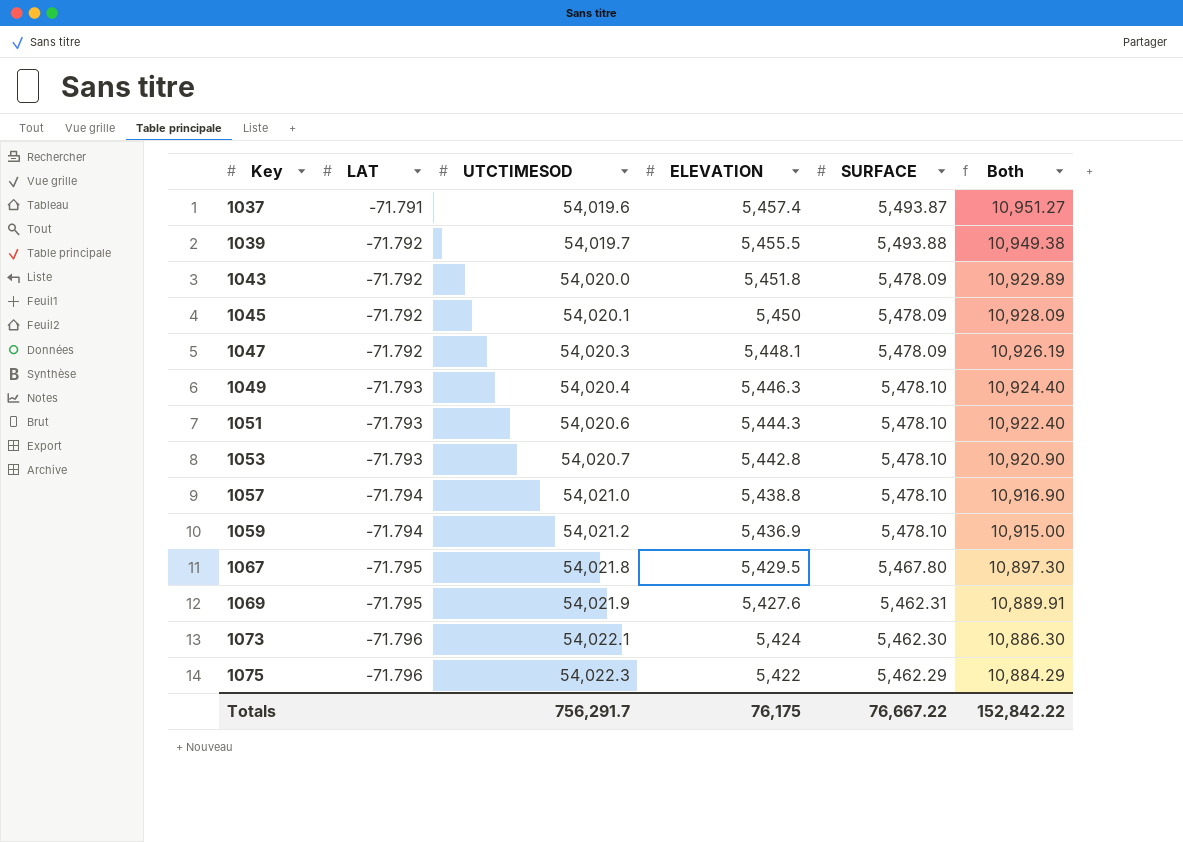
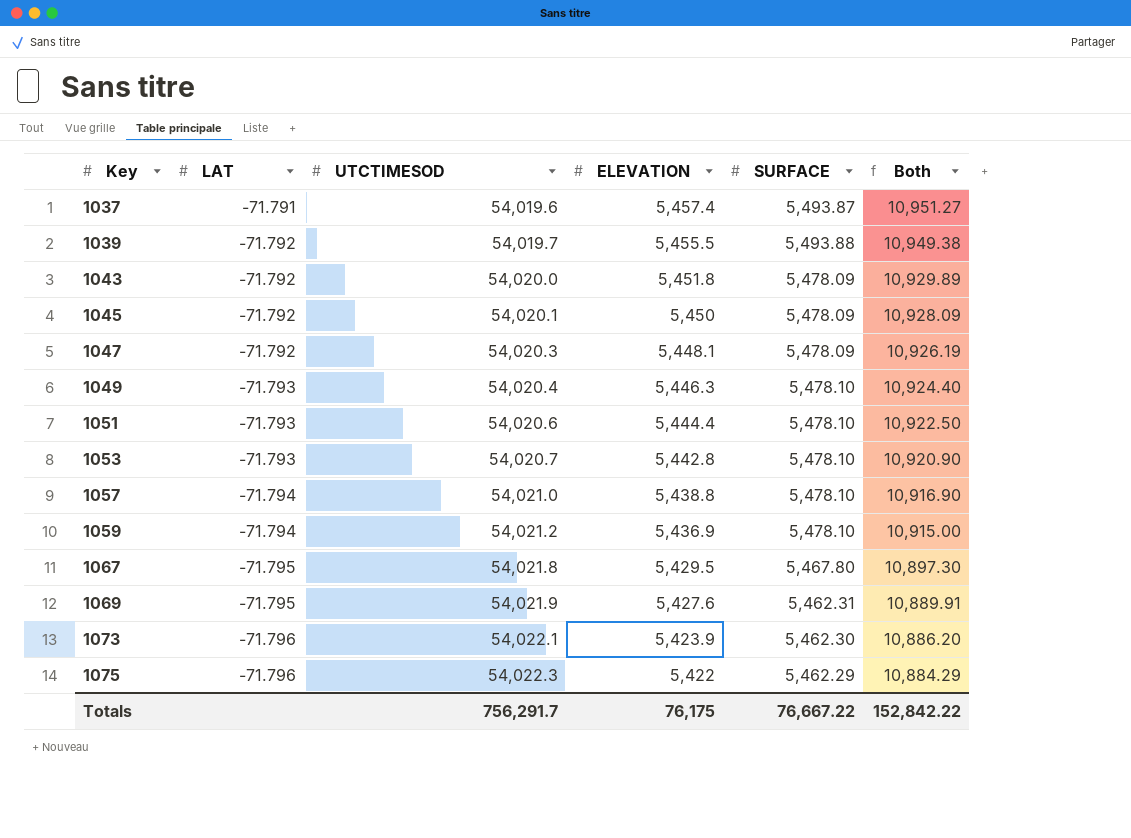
1051 | ELEVATION: 5,444.3 -> 5,444.4
1051 | Both: 10,922.40 -> 10,922.50
1073 | ELEVATION: 5,424 -> 5,423.9
1073 | Both: 10,886.30 -> 10,886.20

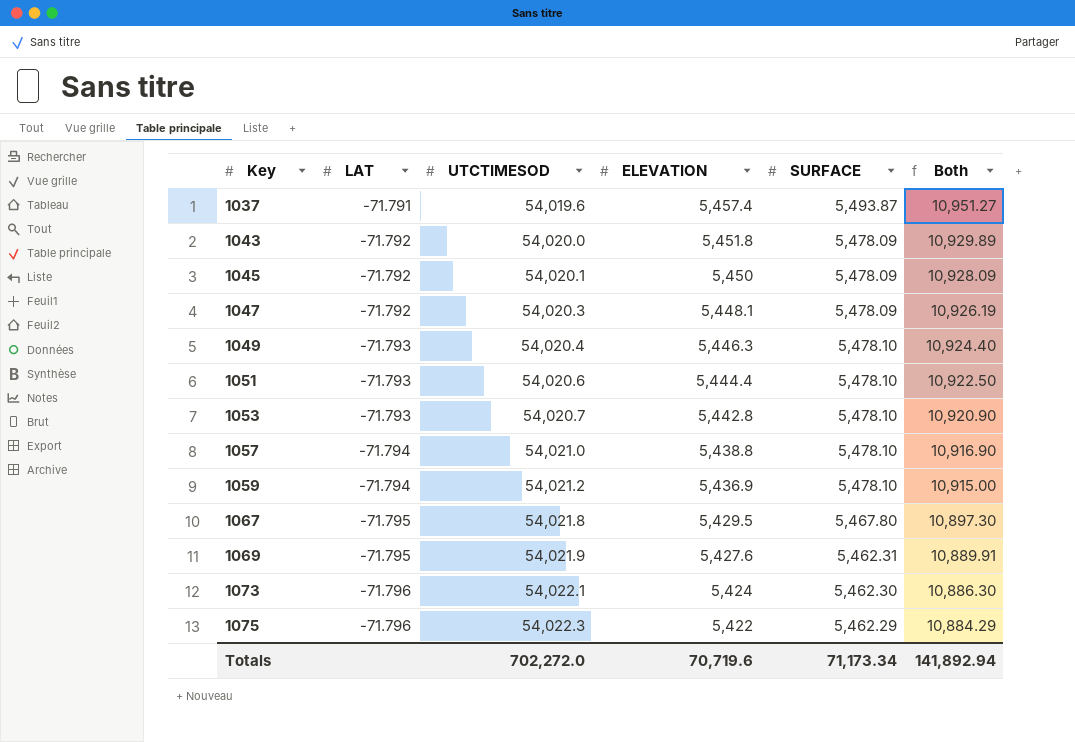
row 1039: -71.792 | 54,019.7 | 5,455.5 | 5,493.88 | 10,949.38 -> none
1073 | ELEVATION: 5,423.9 -> 5,424
1073 | Both: 10,886.20 -> 10,886.30
Totals | UTCTIMESOD: 756,291.7 -> 702,272.0
Totals | ELEVATION: 76,175 -> 70,719.6
Totals | SURFACE: 76,667.22 -> 71,173.34
Totals | Both: 152,842.22 -> 141,892.94

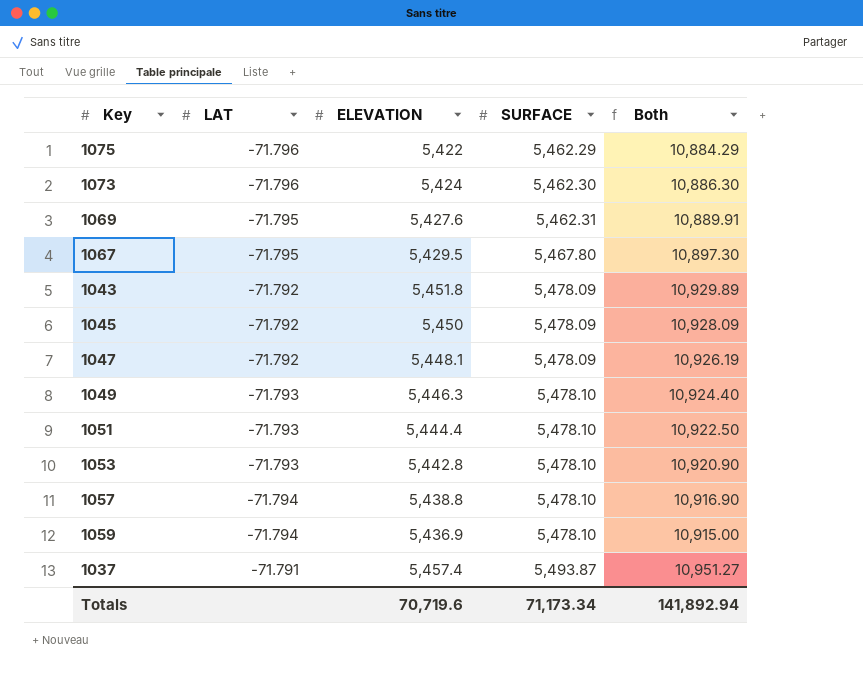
row order: Key ascending -> SURFACE ascending
column UTCTIMESOD | position: 3 -> none

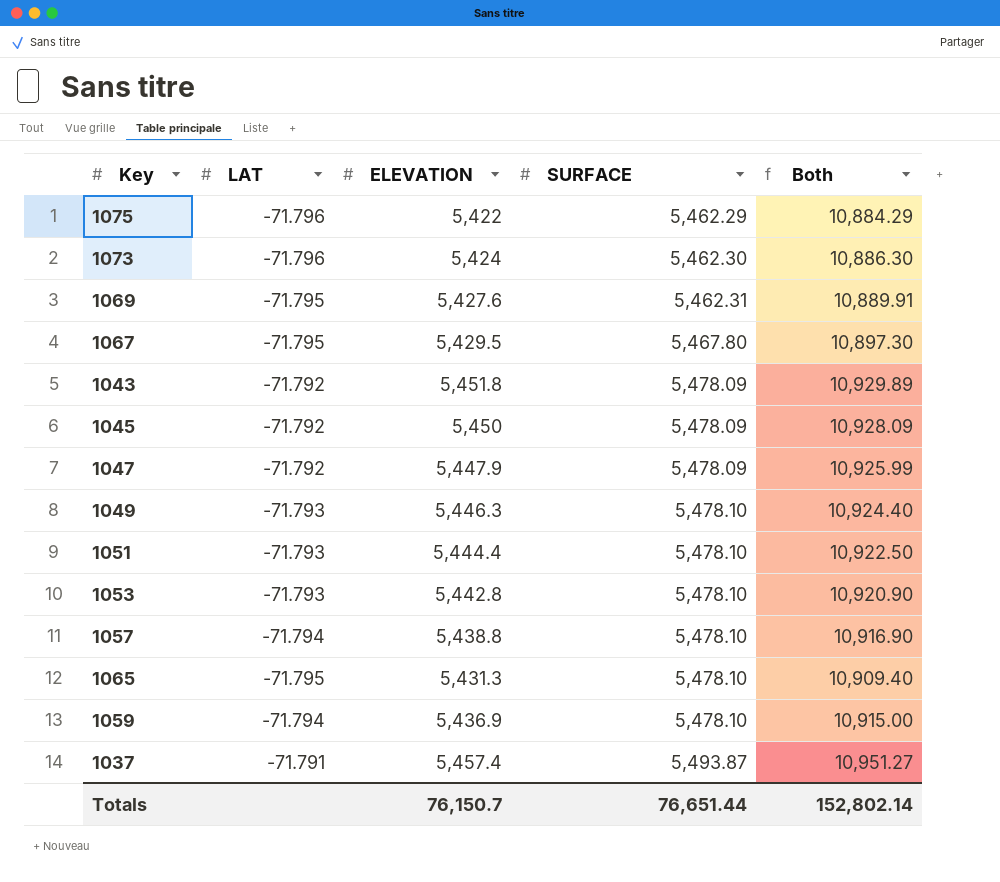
1047 | ELEVATION: 5,448.1 -> 5,447.9
1047 | Both: 10,926.19 -> 10,925.99
row 1065: none -> -71.795 | 5,431.3 | 5,478.10 | 10,909.40
Totals | ELEVATION: 70,719.6 -> 76,150.7
Totals | SURFACE: 71,173.34 -> 76,651.44
Totals | Both: 141,892.94 -> 152,802.14

